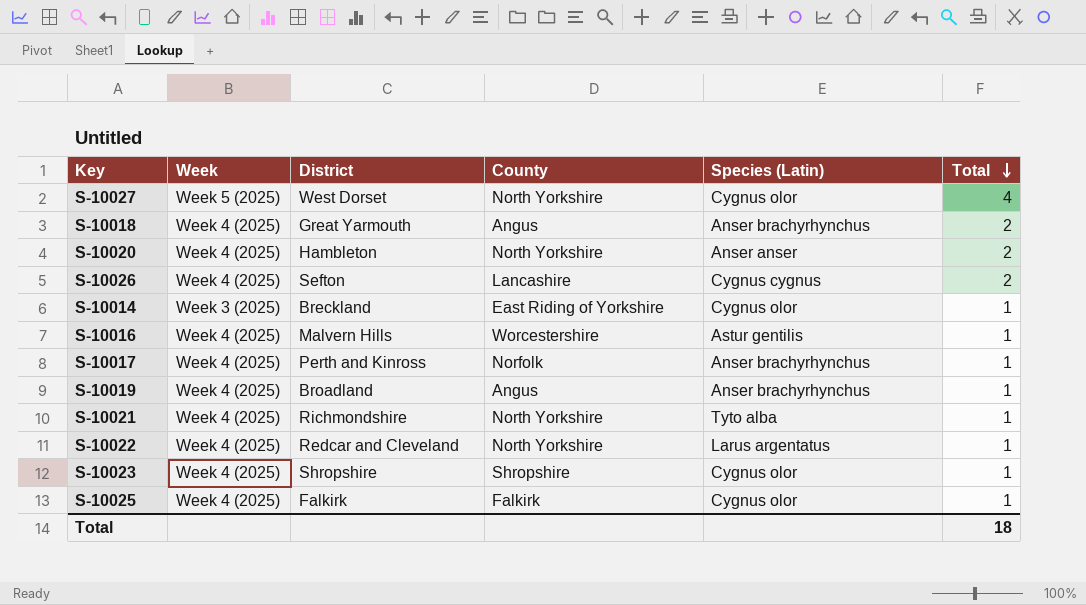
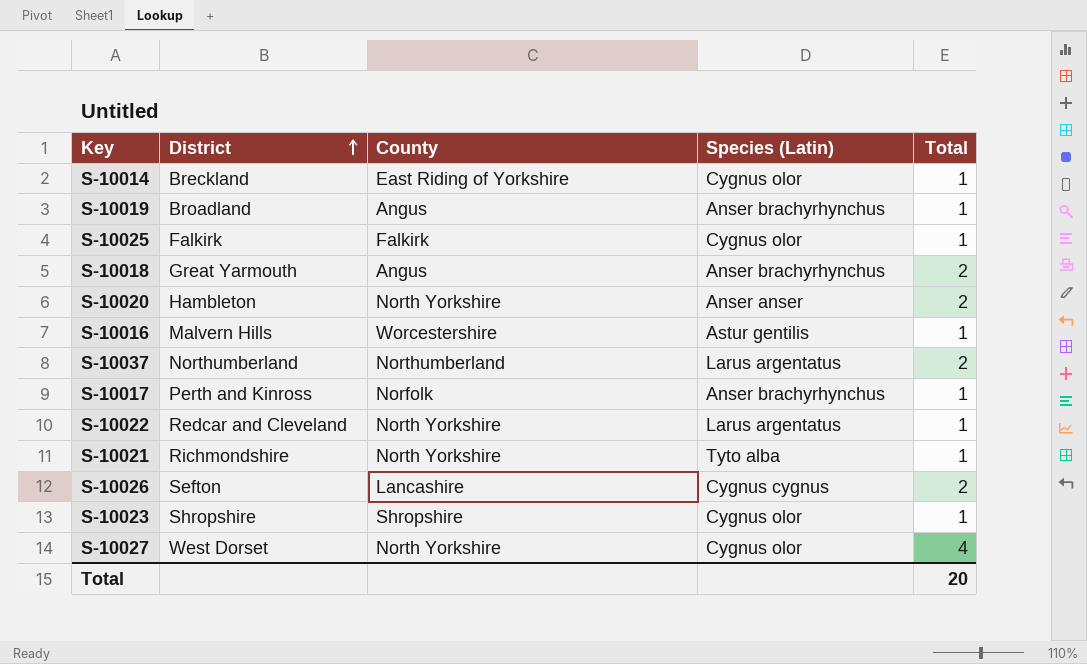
row order: Total descending -> District ascending
column Week | position: 2 -> none
row S-10037: none -> Northumberland | Northumberland | Larus argentatus | 2
Total | Total: 18 -> 20

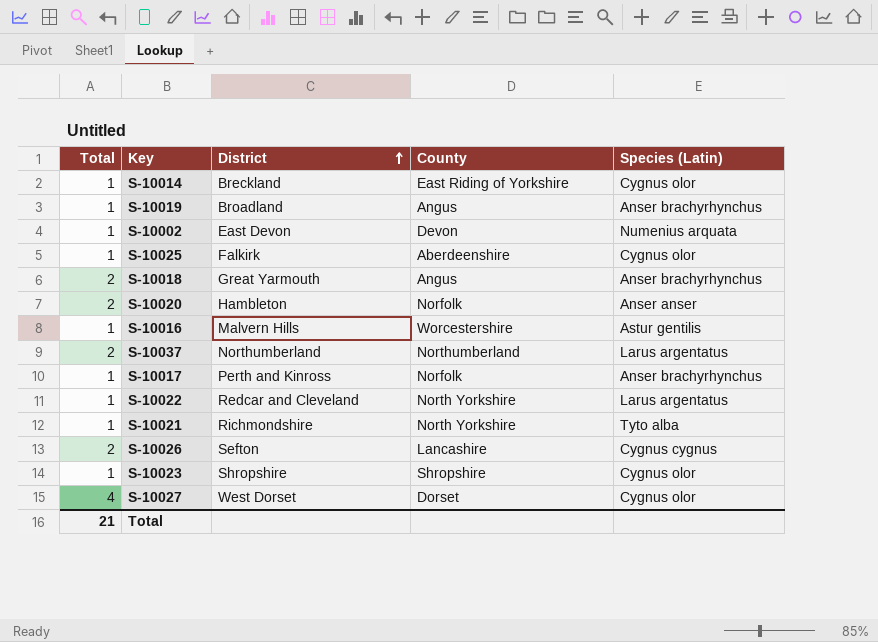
column Total | position: 5 -> 1
row S-10002: none -> 1 | East Devon | Devon | Numenius arquata
S-10025 | County: Falkirk -> Aberdeenshire
S-10020 | County: North Yorkshire -> Norfolk
S-10027 | County: North Yorkshire -> Dorset
Total | Total: 20 -> 21

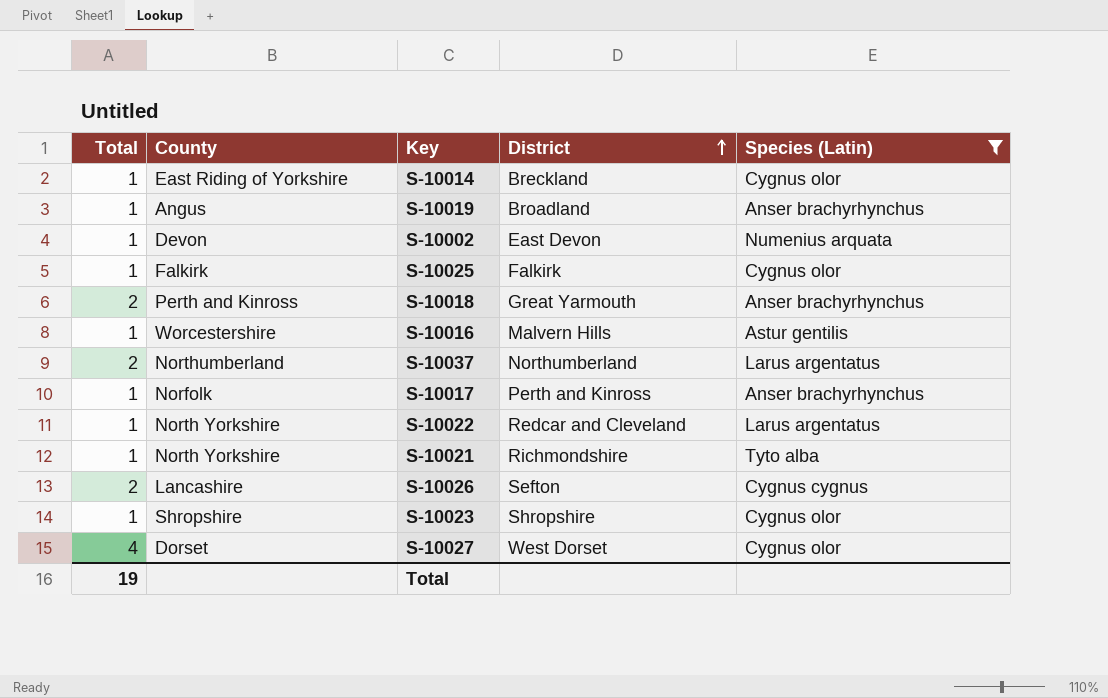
filter: none -> Species (Latin) != Anser anser
column County | position: 4 -> 2
S-10025 | County: Aberdeenshire -> Falkirk
S-10018 | County: Angus -> Perth and Kinross
Total | Total: 21 -> 19

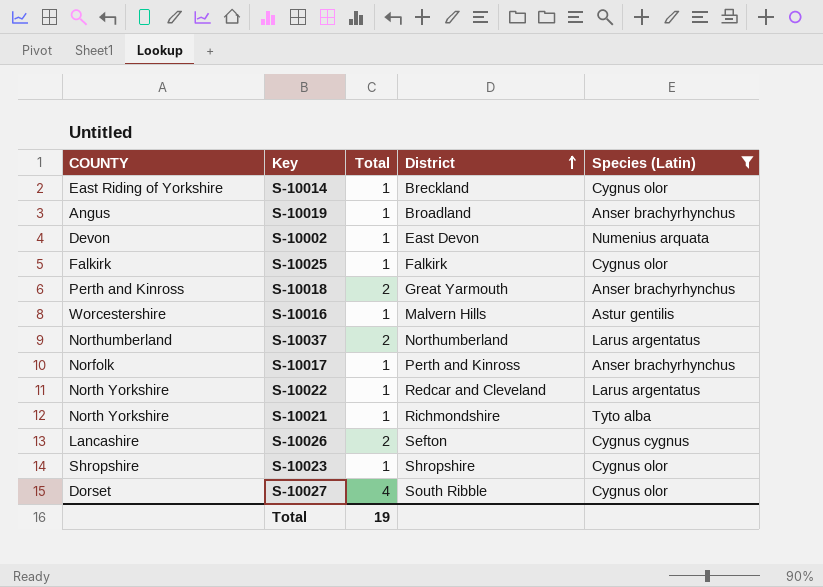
column name: County -> COUNTY
column Total | position: 1 -> 3
S-10027 | District: West Dorset -> South Ribble

